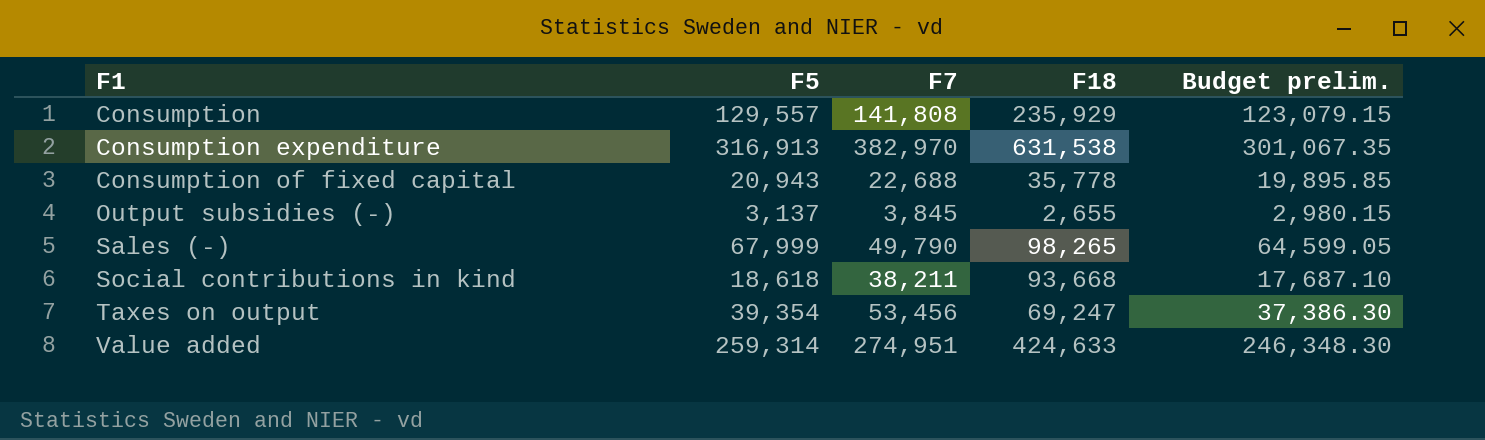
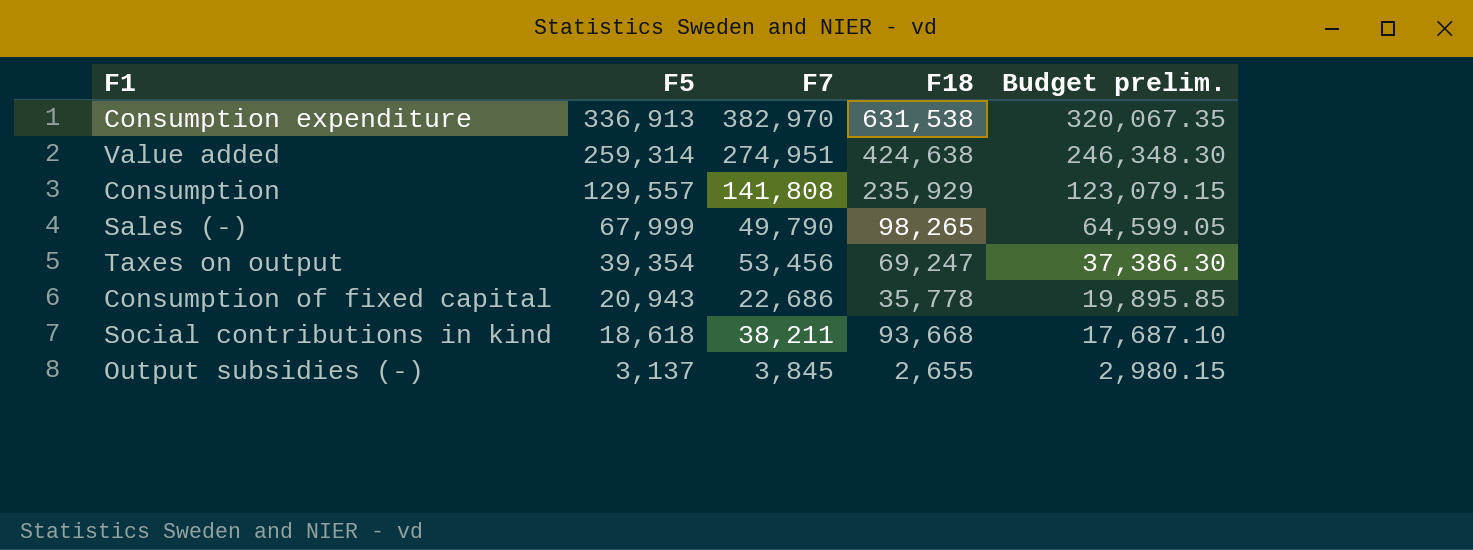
row order: F1 ascending -> F5 descending
Consumption expenditure | F5: 316,913 -> 336,913
Consumption expenditure | Budget prelim.: 301,067.35 -> 320,067.35
Value added | F18: 424,633 -> 424,638
Consumption of fixed capital | F7: 22,688 -> 22,686

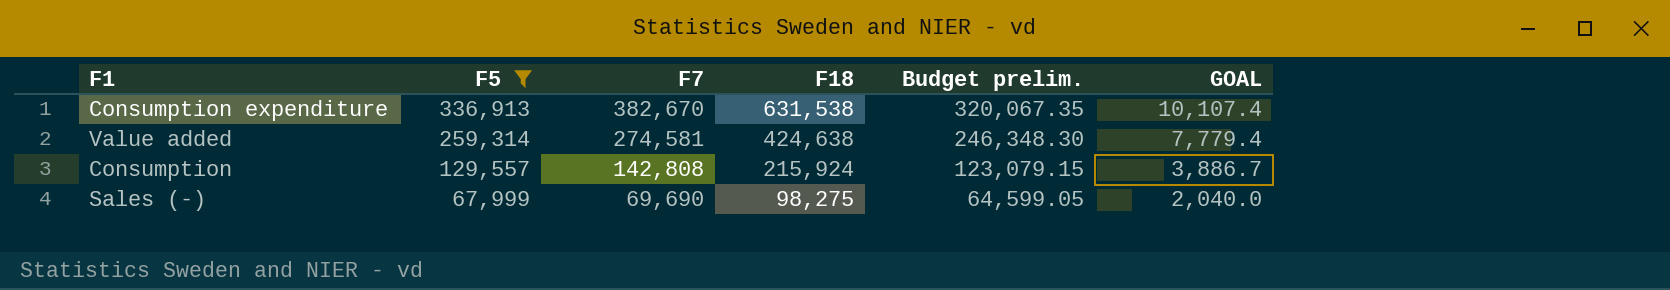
filter: none -> F5 >= 67,999
column GOAL | formula: none -> [F5] * 0.03
Consumption expenditure | F7: 382,970 -> 382,670
Value added | F7: 274,951 -> 274,581
Consumption | F7: 141,808 -> 142,808
Consumption | F18: 235,929 -> 215,924
Sales (-) | F7: 49,790 -> 69,690
Sales (-) | F18: 98,265 -> 98,275

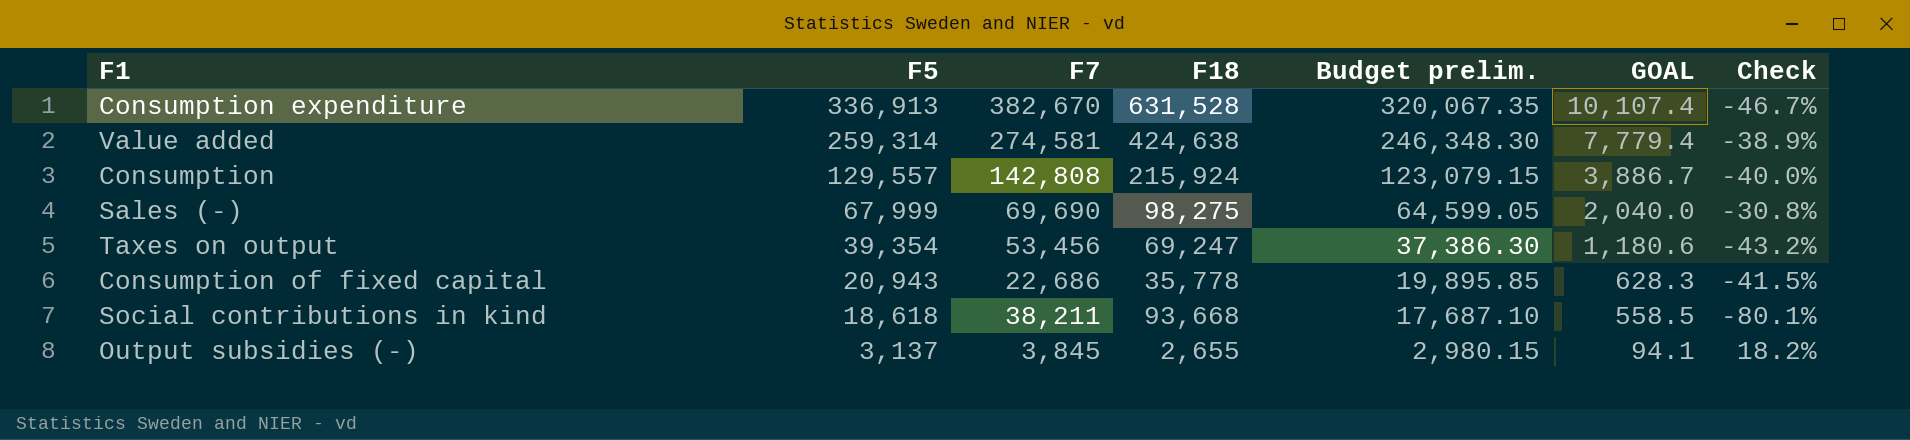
filter: F5 >= 67,999 -> none
column Check | formula: none -> ([F5] - [F18]) / [F18]
Consumption expenditure | F18: 631,538 -> 631,528

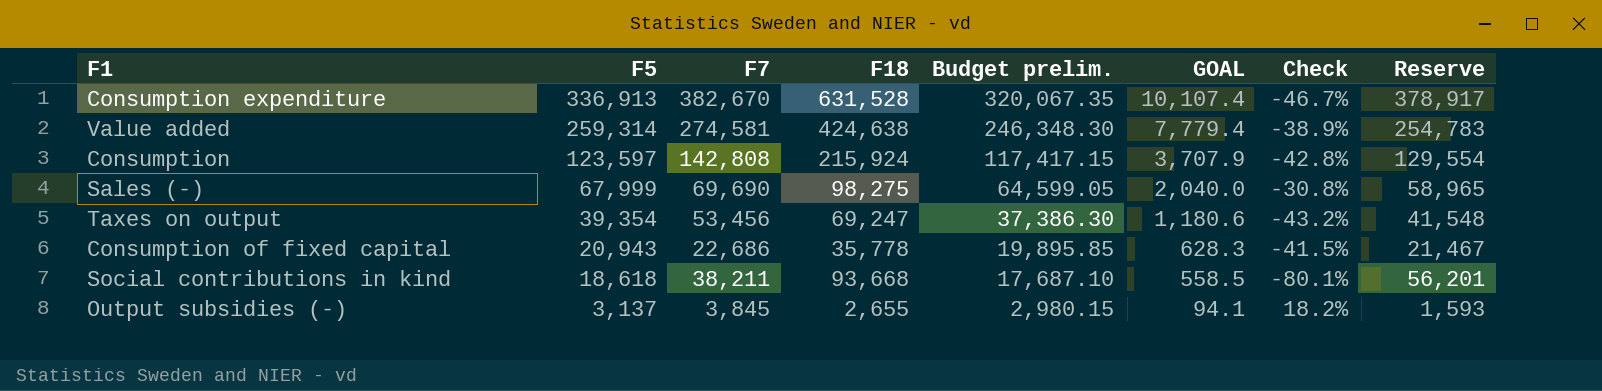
column Reserve | formula: none -> [F18] * 0.6
Consumption | F5: 129,557 -> 123,597
Consumption | Budget prelim.: 123,079.15 -> 117,417.15
Consumption | GOAL: 3,886.7 -> 3,707.9
Consumption | Check: -40.0% -> -42.8%

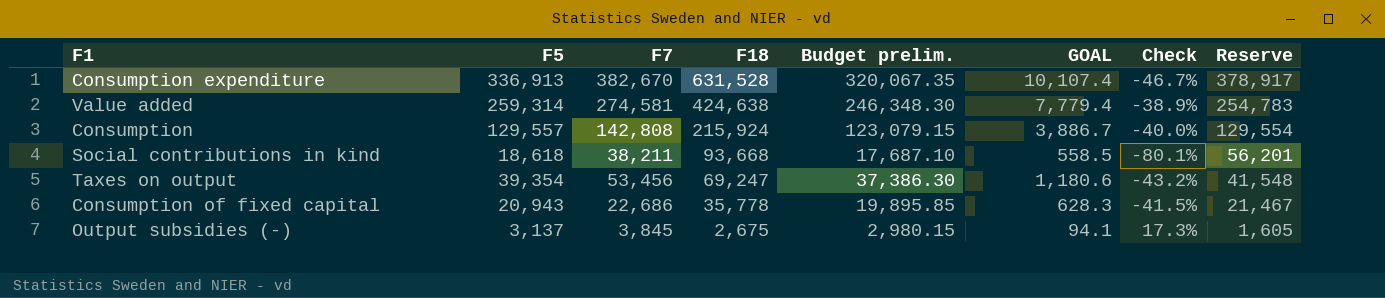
row order: F5 descending -> F18 descending
row Sales (-): 67,999 | 69,690 | 98,275 | 64,599.05 | 2,040.0 | -30.8% | 58,965 -> none
Consumption | F5: 123,597 -> 129,557
Consumption | Budget prelim.: 117,417.15 -> 123,079.15
Consumption | GOAL: 3,707.9 -> 3,886.7
Consumption | Check: -42.8% -> -40.0%
Output subsidies (-) | F18: 2,655 -> 2,675
Output subsidies (-) | Check: 18.2% -> 17.3%
Output subsidies (-) | Reserve: 1,593 -> 1,605

